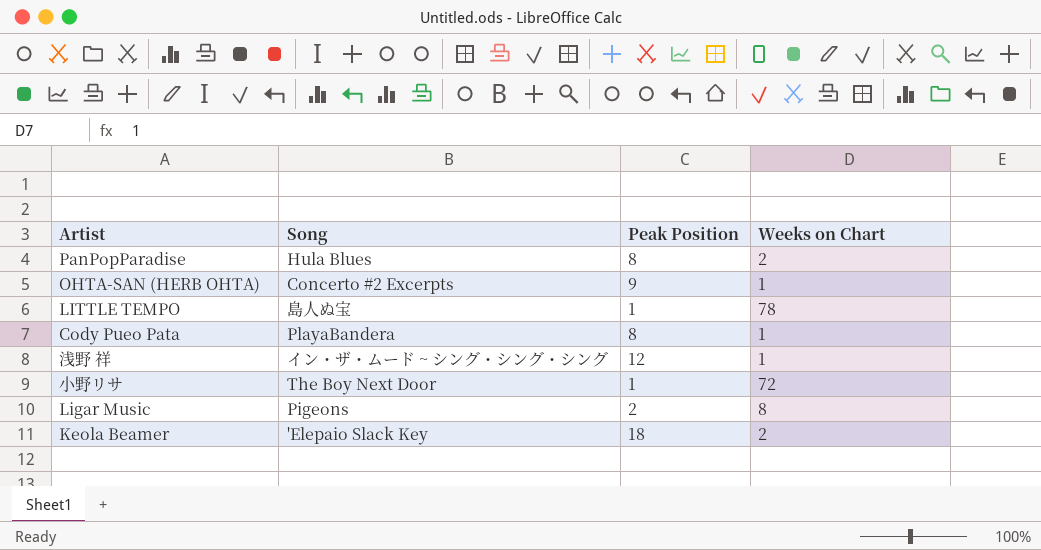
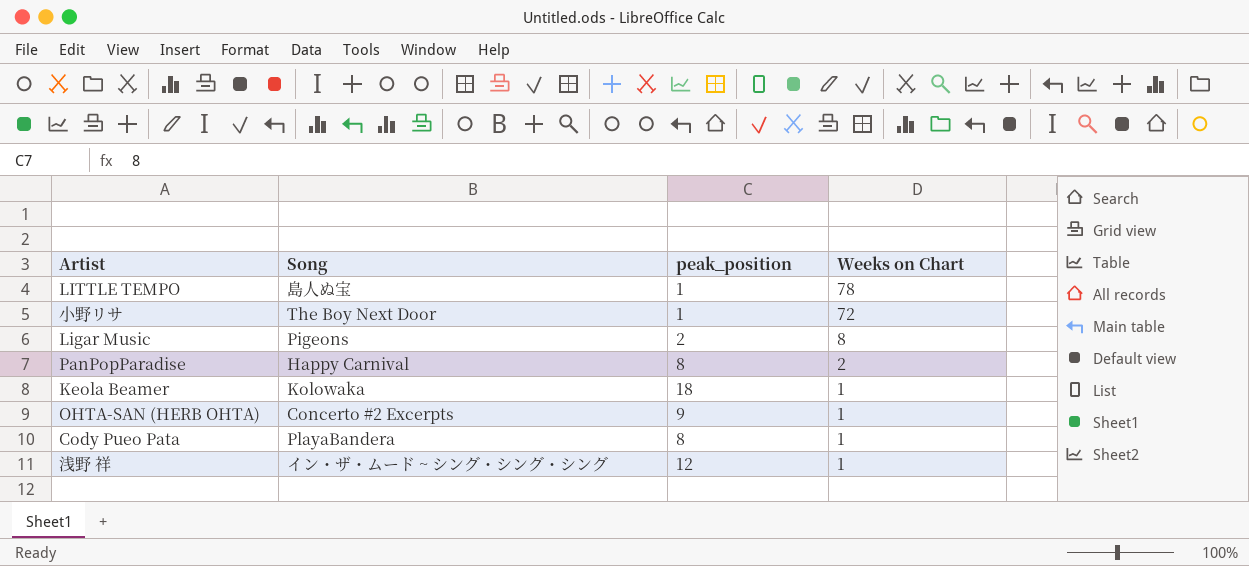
row order: none -> Weeks on Chart descending
column name: Peak Position -> peak_position
PanPopParadise | Song: Hula Blues -> Happy Carnival
Keola Beamer | Song: 'Elepaio Slack Key -> Kolowaka
Keola Beamer | Weeks on Chart: 2 -> 1

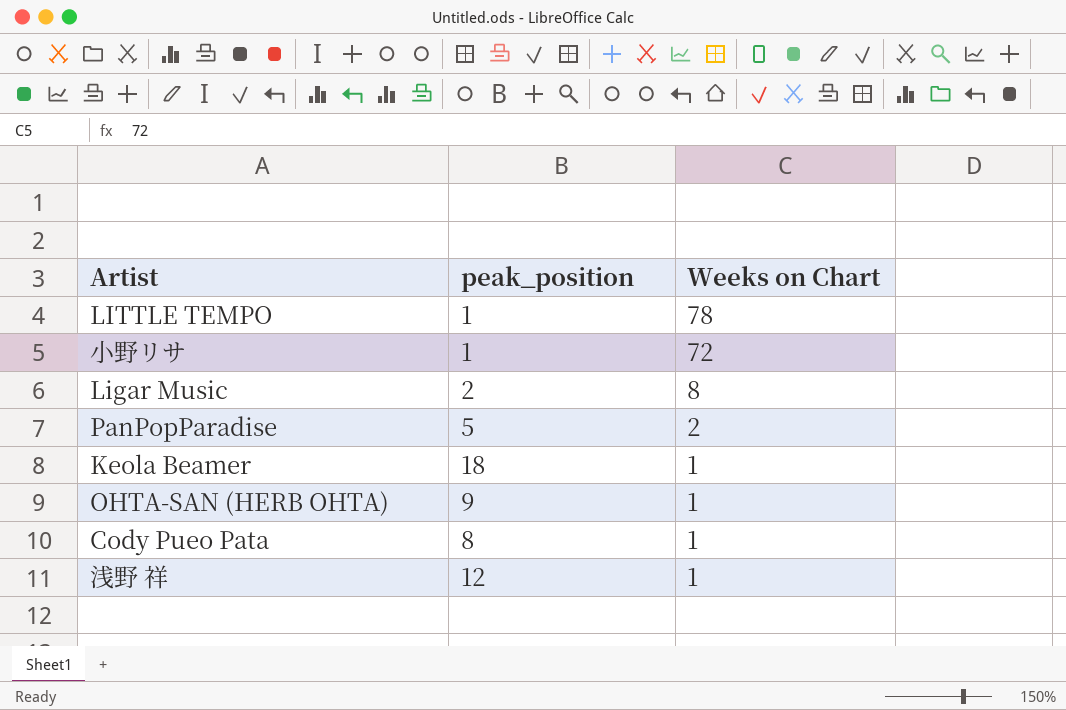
column Song | position: 2 -> none
PanPopParadise | peak_position: 8 -> 5

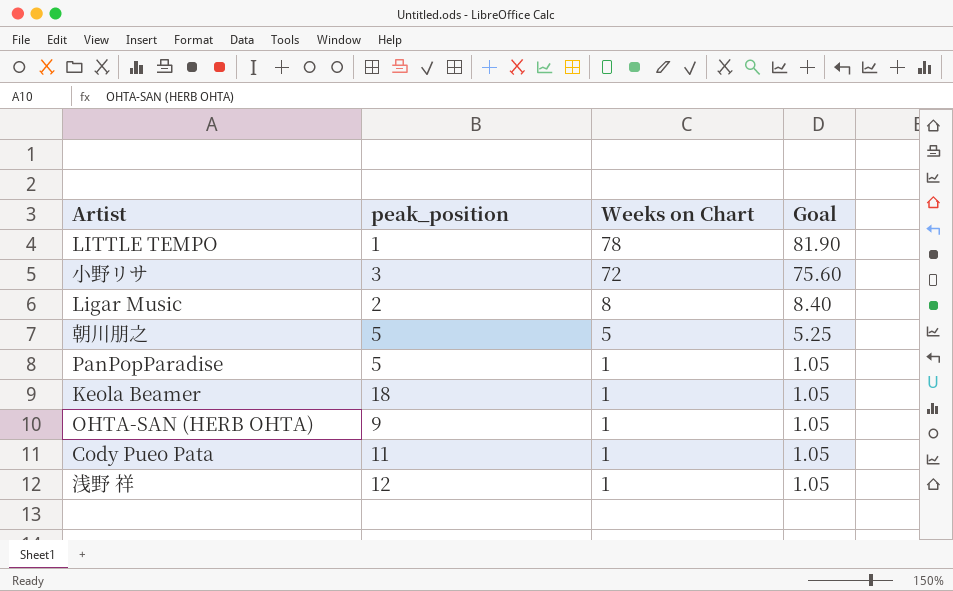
column Goal | formula: none -> [Weeks on Chart] * 1.05
小野リサ | peak_position: 1 -> 3
row 朝川朋之: none -> 5 | 5 | 5.25
PanPopParadise | Weeks on Chart: 2 -> 1
Cody Pueo Pata | peak_position: 8 -> 11

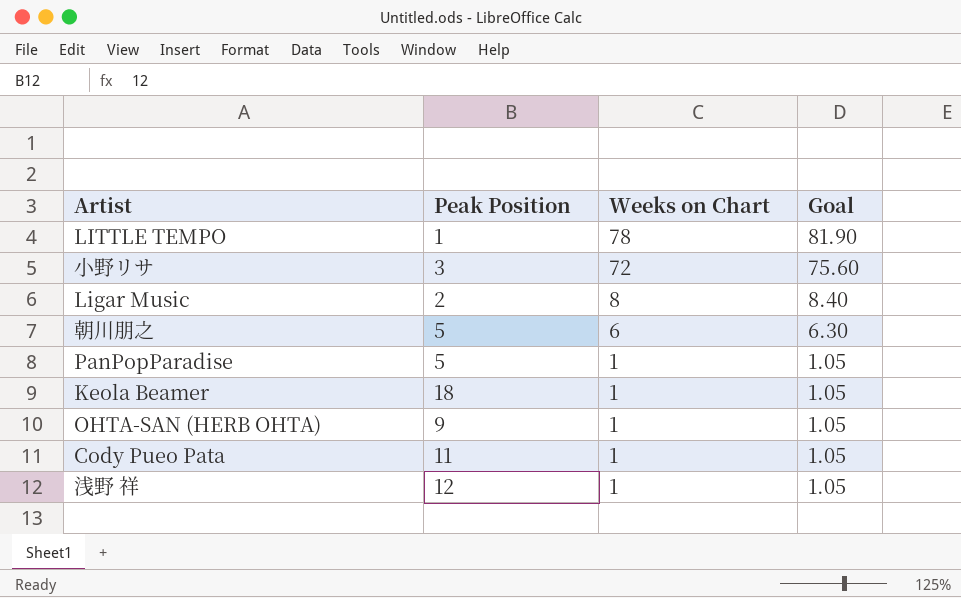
column name: peak_position -> Peak Position
朝川朋之 | Weeks on Chart: 5 -> 6
朝川朋之 | Goal: 5.25 -> 6.30

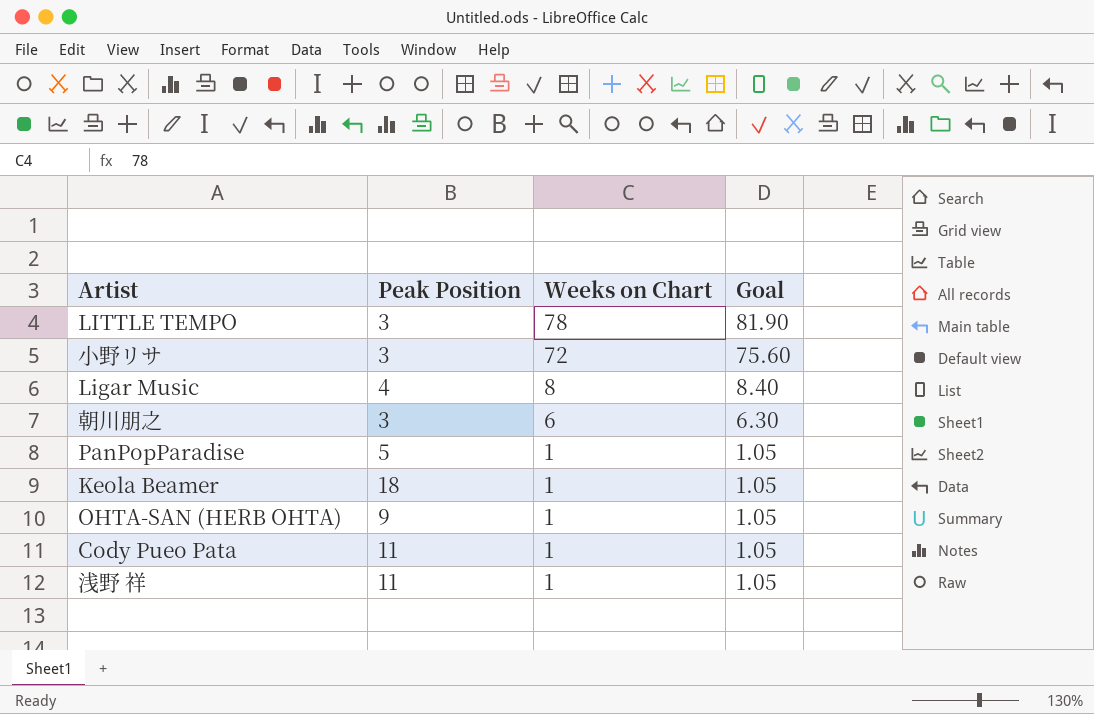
LITTLE TEMPO | Peak Position: 1 -> 3
Ligar Music | Peak Position: 2 -> 4
朝川朋之 | Peak Position: 5 -> 3
浅野 祥 | Peak Position: 12 -> 11

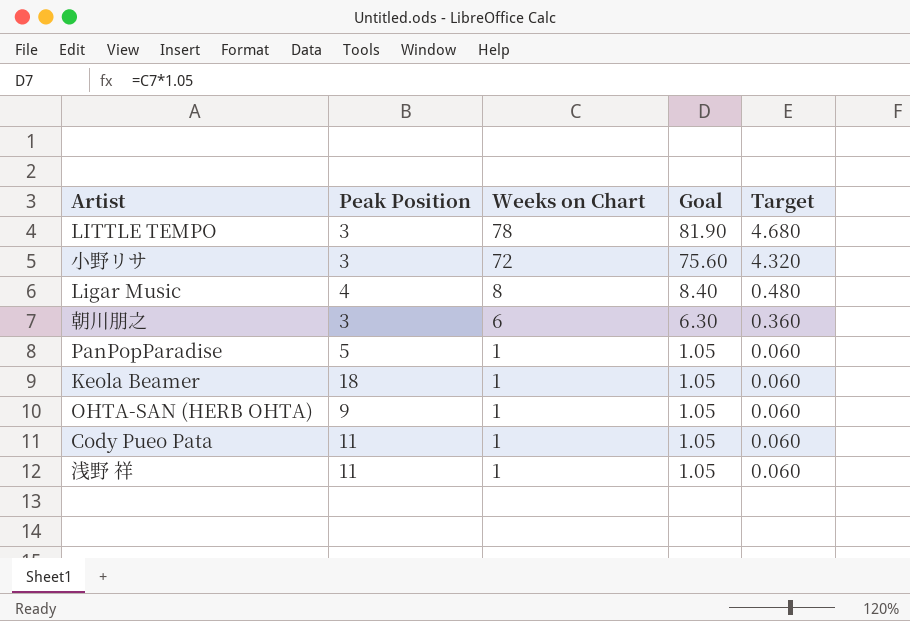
column Target | formula: none -> [Weeks on Chart] * 0.06

